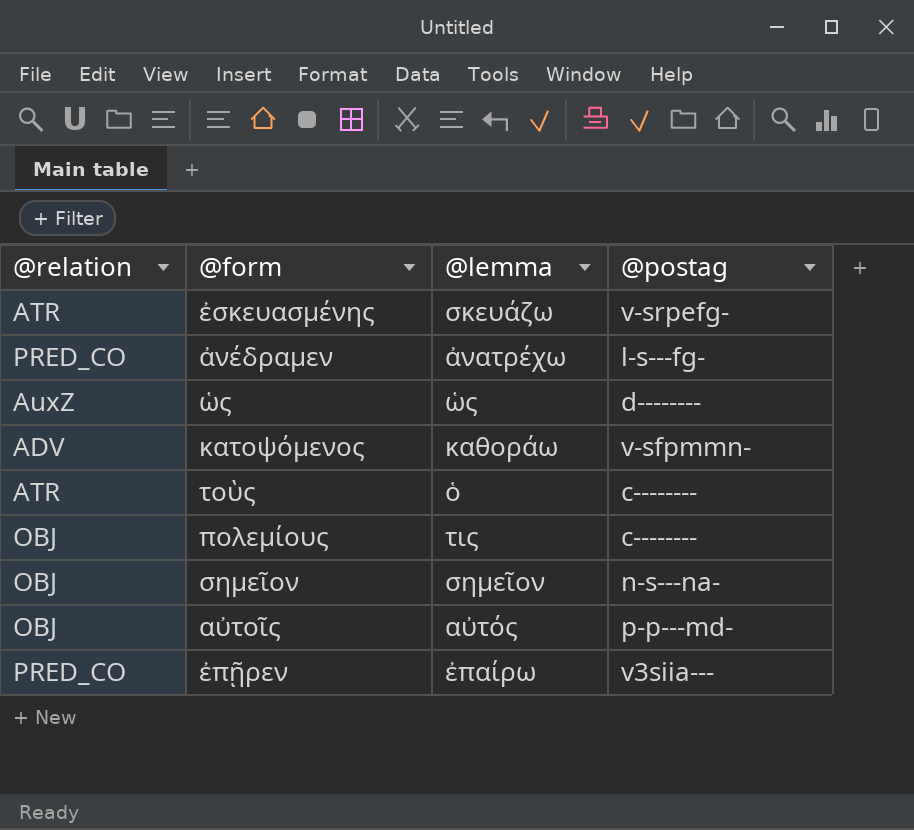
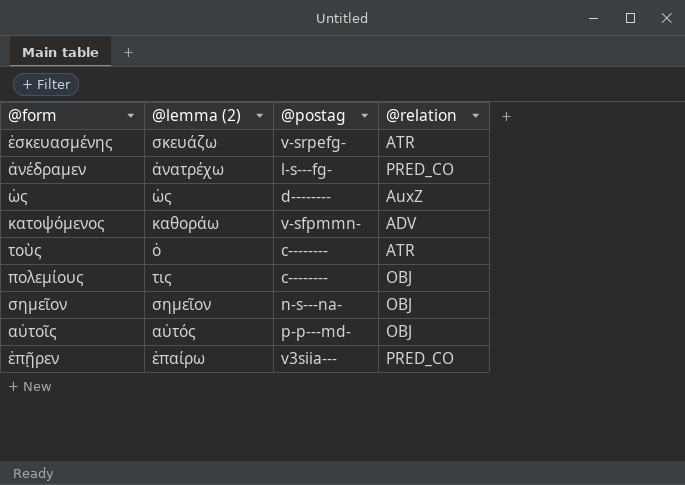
column name: @lemma -> @lemma (2)
column @relation | position: 1 -> 4

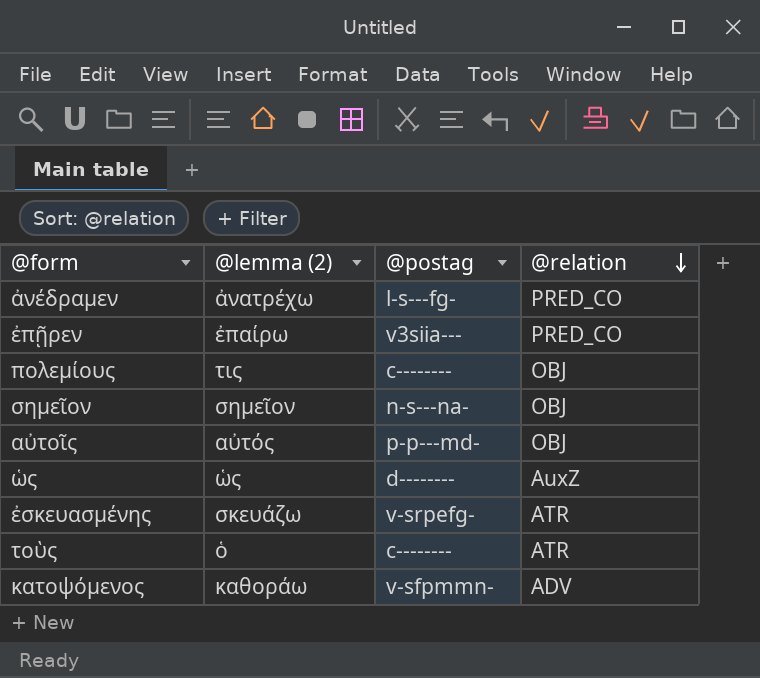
row order: none -> @relation descending

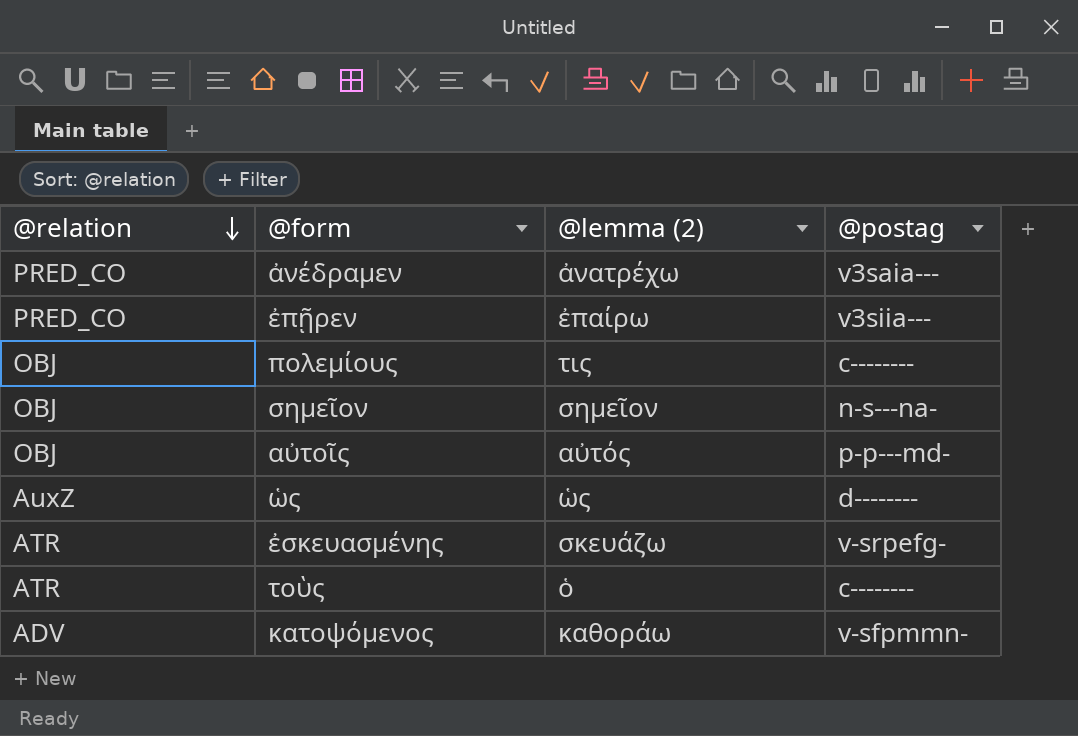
column @relation | position: 4 -> 1
ἀνέδραμεν | @postag: l-s---fg- -> v3saia---

